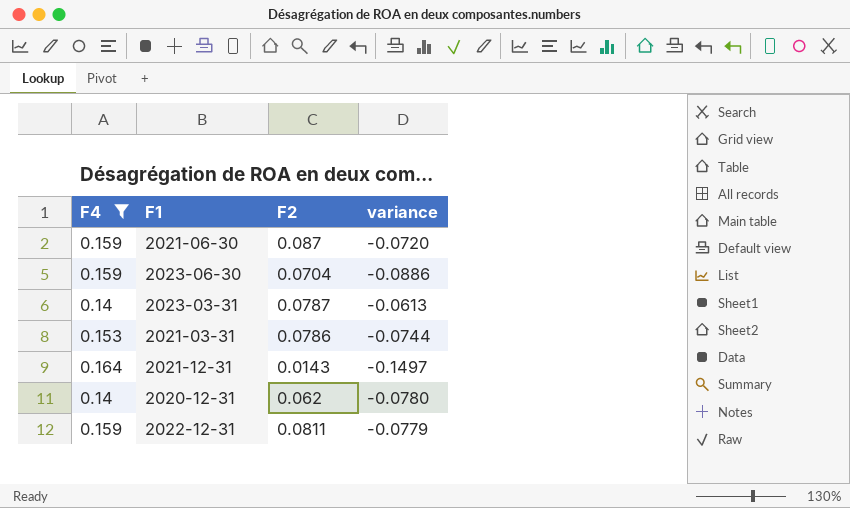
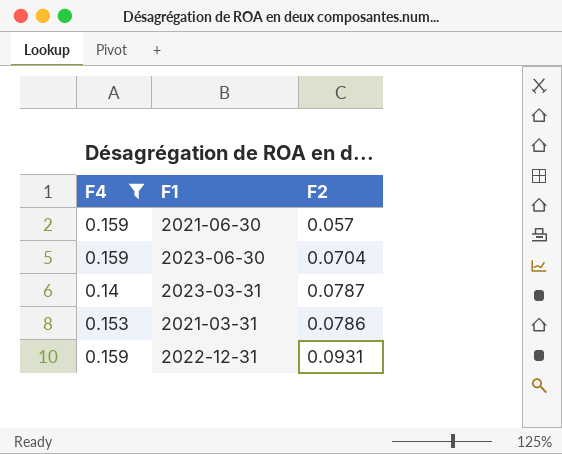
column variance | formula: [F2] - [F4] -> none
row 2021-12-31: 0.164 | 0.0143 | -0.1497 -> none
row 2020-12-31: 0.14 | 0.062 | -0.0780 -> none
2021-06-30 | F2: 0.087 -> 0.057
2022-12-31 | F2: 0.0811 -> 0.0931

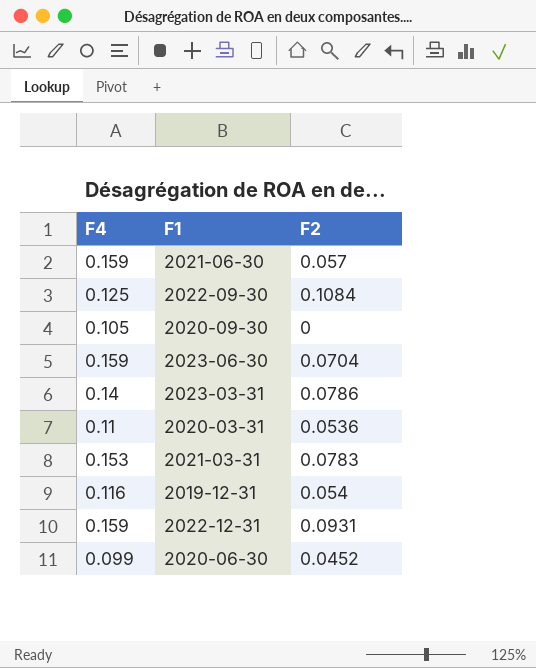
filter: F4 >= 0.14 -> none
2023-03-31 | F2: 0.0787 -> 0.0786
2021-03-31 | F2: 0.0786 -> 0.0783

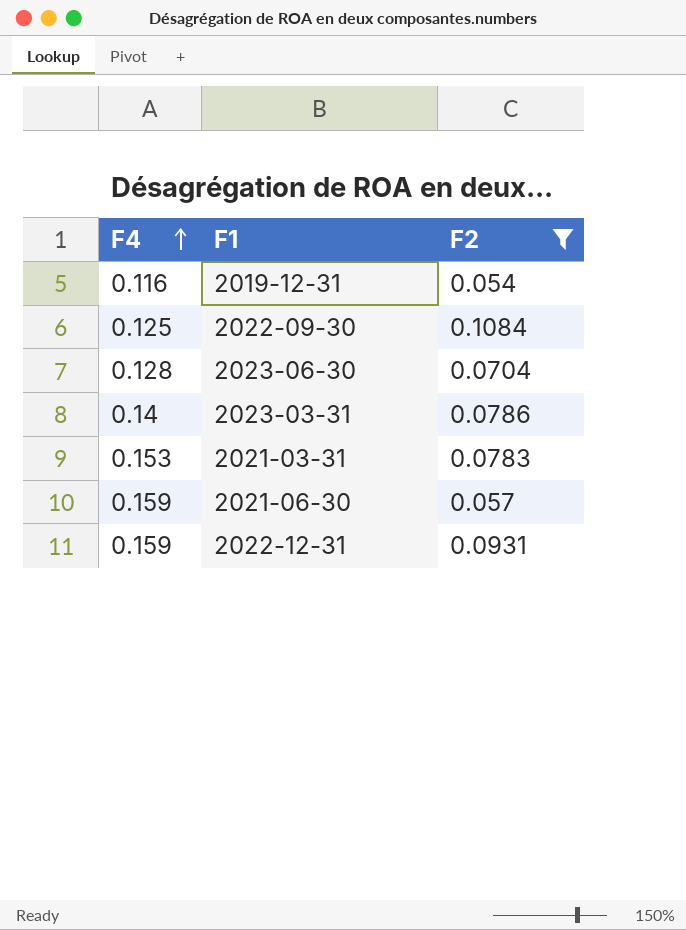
filter: none -> F2 >= 0.054
row order: none -> F4 ascending
2023-06-30 | F4: 0.159 -> 0.128

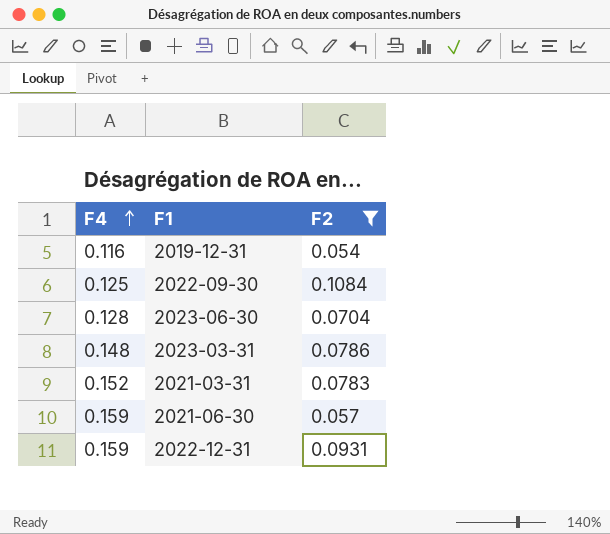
2023-03-31 | F4: 0.14 -> 0.148
2021-03-31 | F4: 0.153 -> 0.152

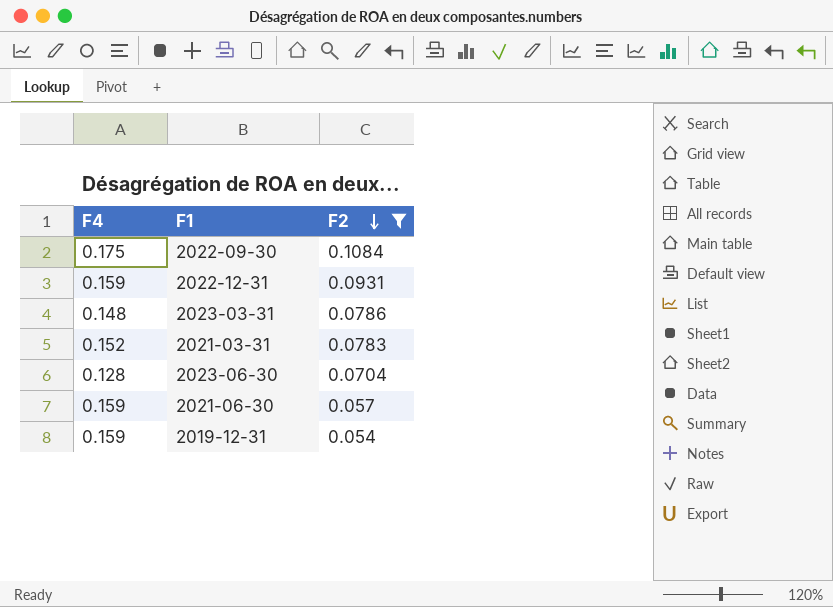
row order: F4 ascending -> F2 descending
2022-09-30 | F4: 0.125 -> 0.175
2019-12-31 | F4: 0.116 -> 0.159

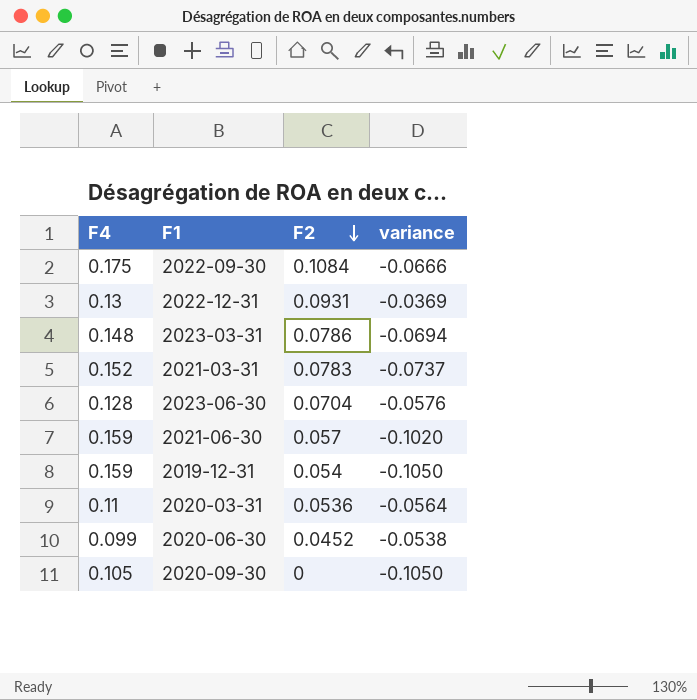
filter: F2 >= 0.054 -> none
column variance | formula: none -> [F2] - [F4]
2022-12-31 | F4: 0.159 -> 0.13

